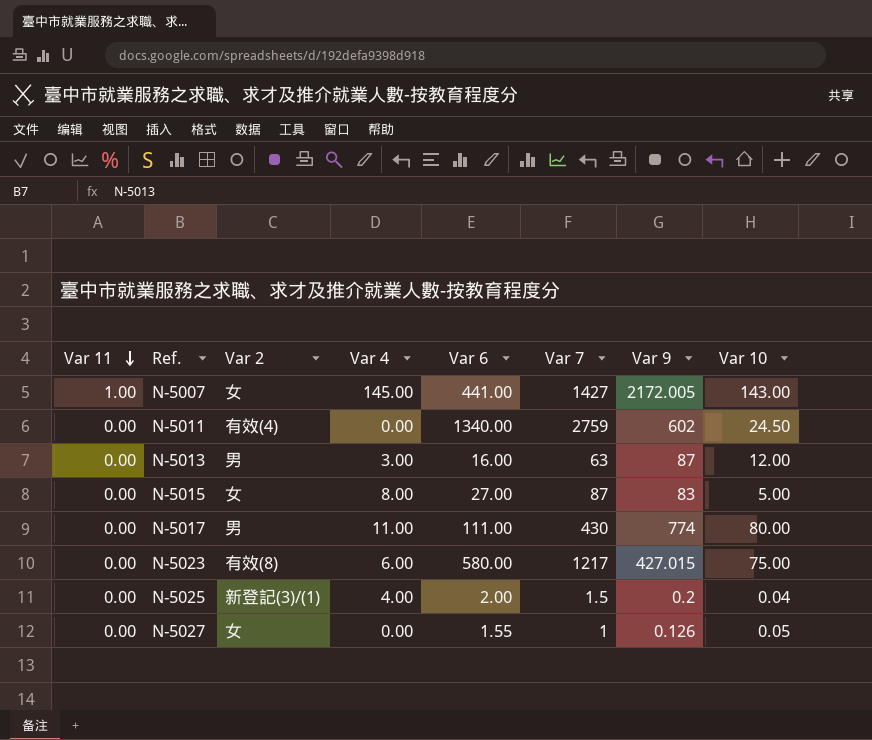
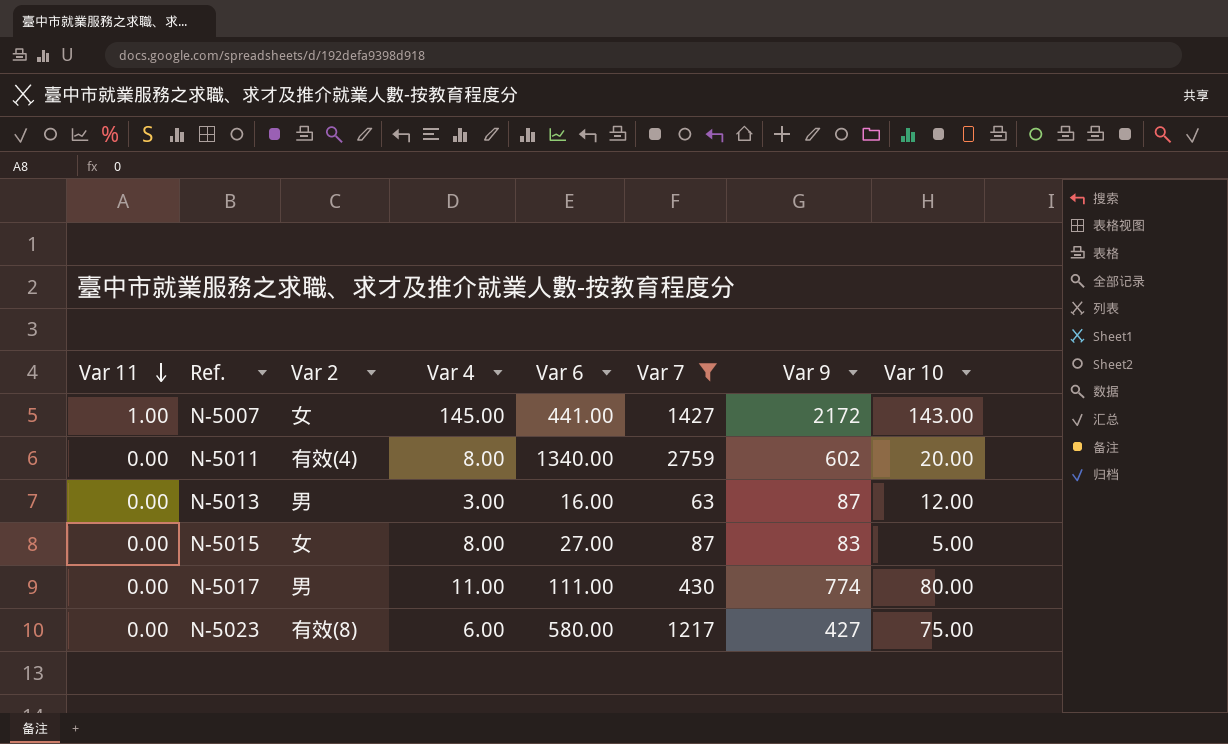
filter: none -> Var 7 >= 63
N-5007 | Var 9: 2172.005 -> 2172
N-5011 | Var 4: 0.00 -> 8.00
N-5011 | Var 10: 24.50 -> 20.00
N-5023 | Var 9: 427.015 -> 427

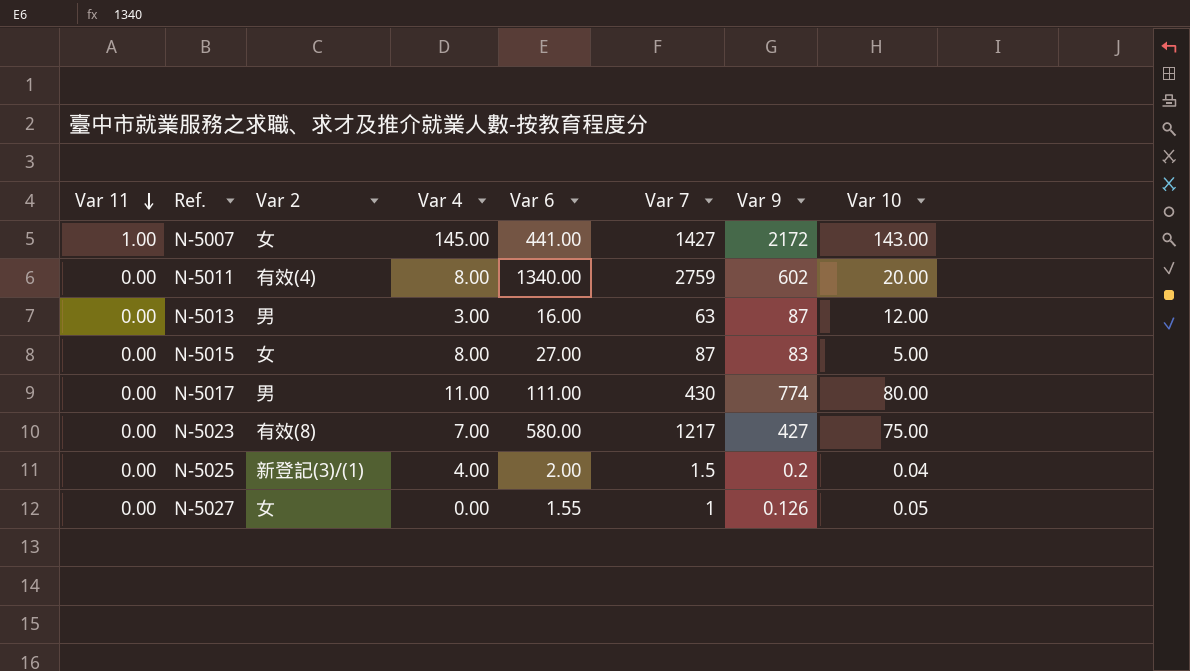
filter: Var 7 >= 63 -> none
N-5023 | Var 4: 6.00 -> 7.00

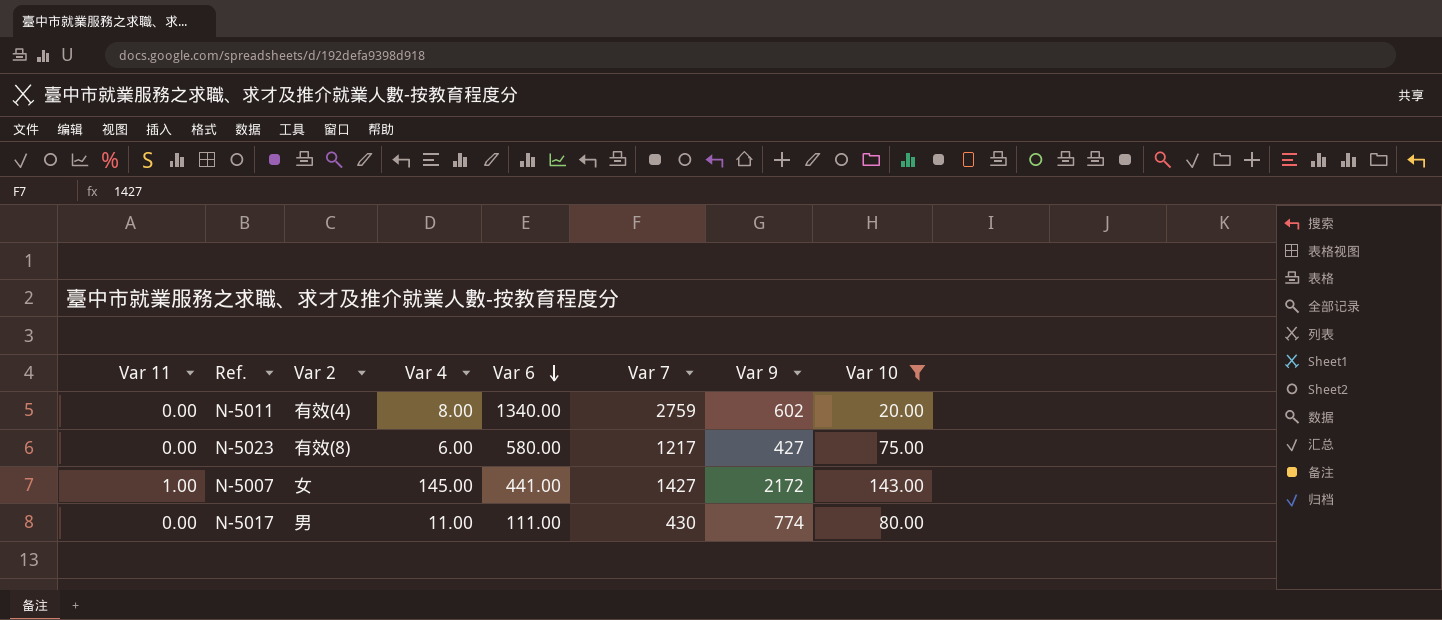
filter: none -> Var 10 >= 20.00
row order: Var 11 descending -> Var 6 descending
N-5023 | Var 4: 7.00 -> 6.00

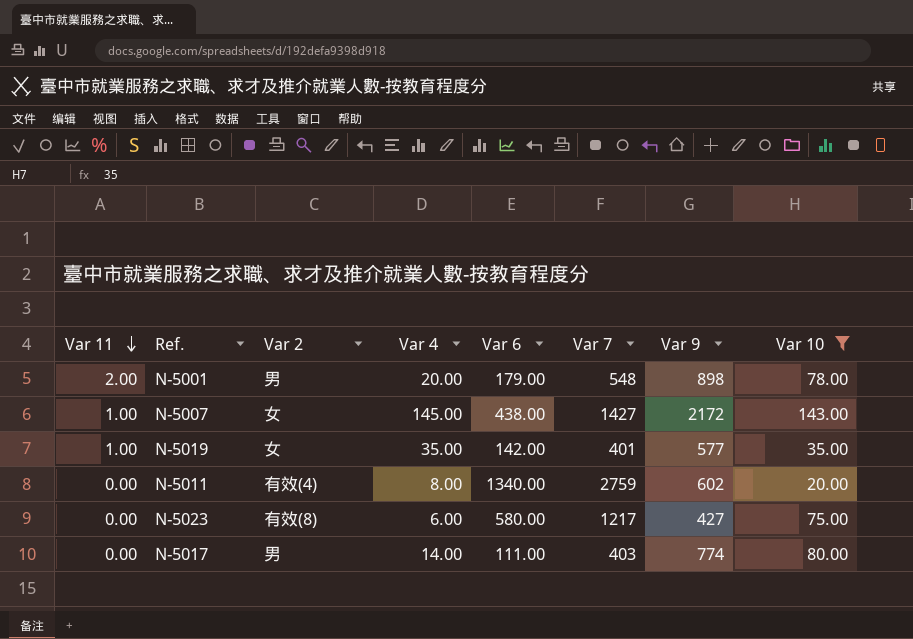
row order: Var 6 descending -> Var 11 descending
row N-5001: none -> 2.00 | 男 | 20.00 | 179.00 | 548 | 898 | 78.00
N-5007 | Var 6: 441.00 -> 438.00
row N-5019: none -> 1.00 | 女 | 35.00 | 142.00 | 401 | 577 | 35.00
N-5017 | Var 4: 11.00 -> 14.00
N-5017 | Var 7: 430 -> 403

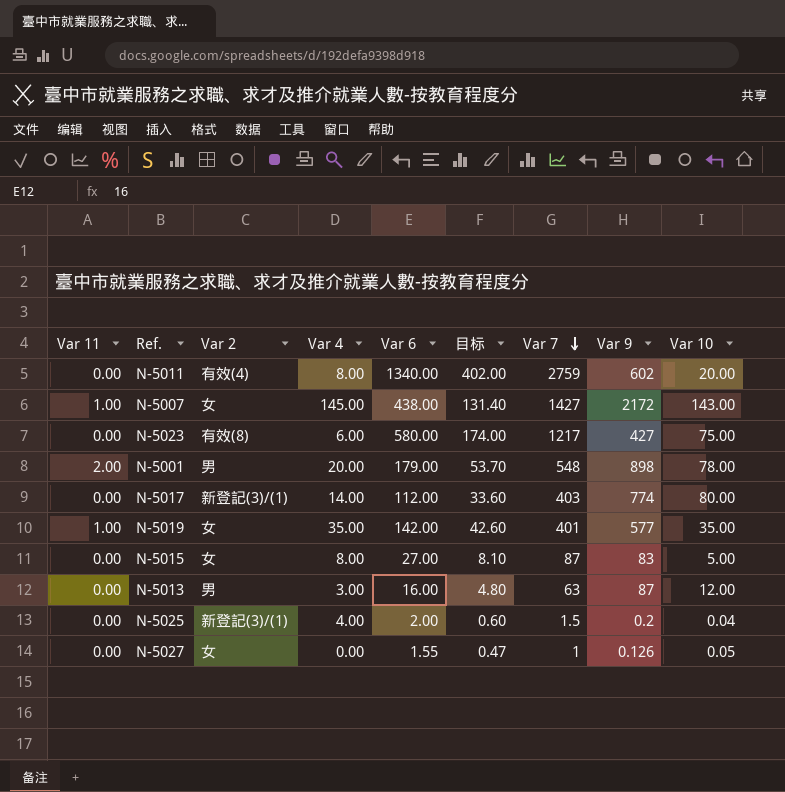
filter: Var 10 >= 20.00 -> none
row order: Var 11 descending -> Var 7 descending
column 目标 | formula: none -> [Var 6] * 0.3
N-5017 | Var 2: 男 -> 新登記(3)/(1)
N-5017 | Var 6: 111.00 -> 112.00

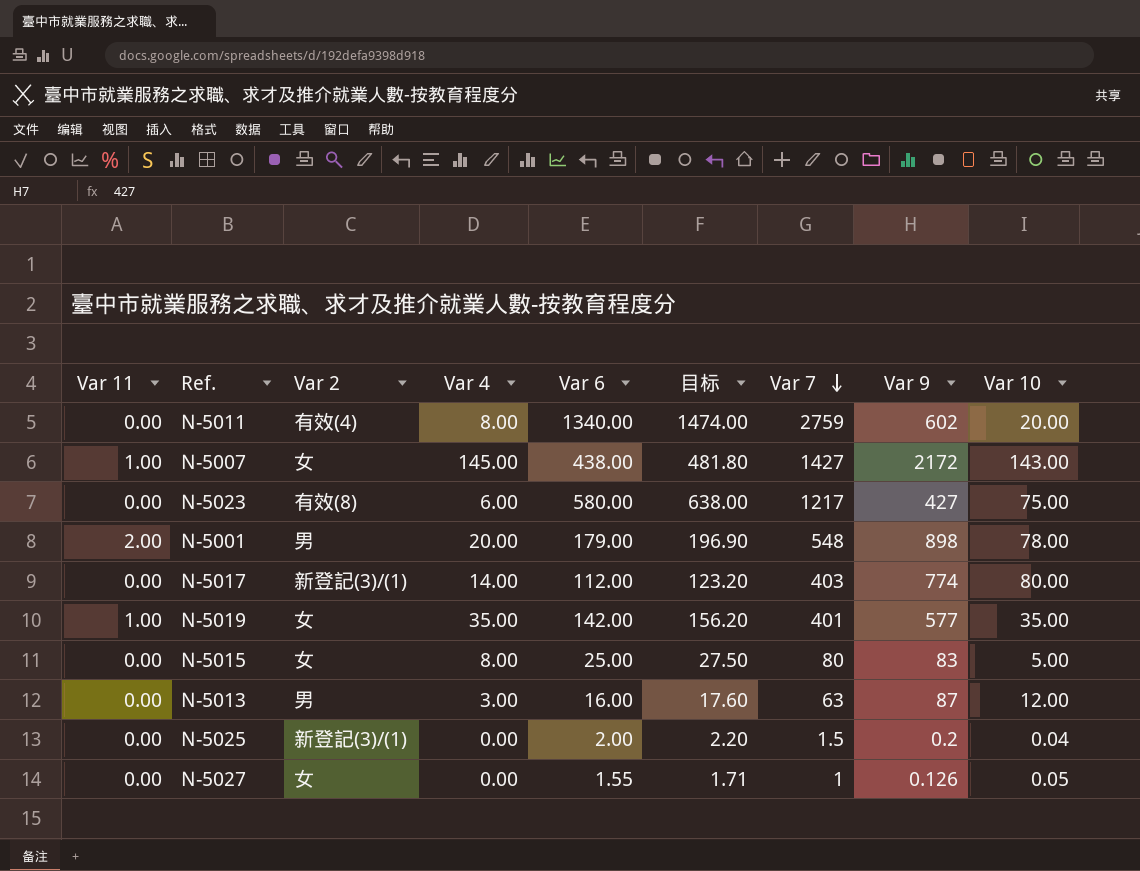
column 目标 | formula: [Var 6] * 0.3 -> [Var 6] * 1.1
N-5015 | Var 6: 27.00 -> 25.00
N-5015 | Var 7: 87 -> 80
N-5025 | Var 4: 4.00 -> 0.00

